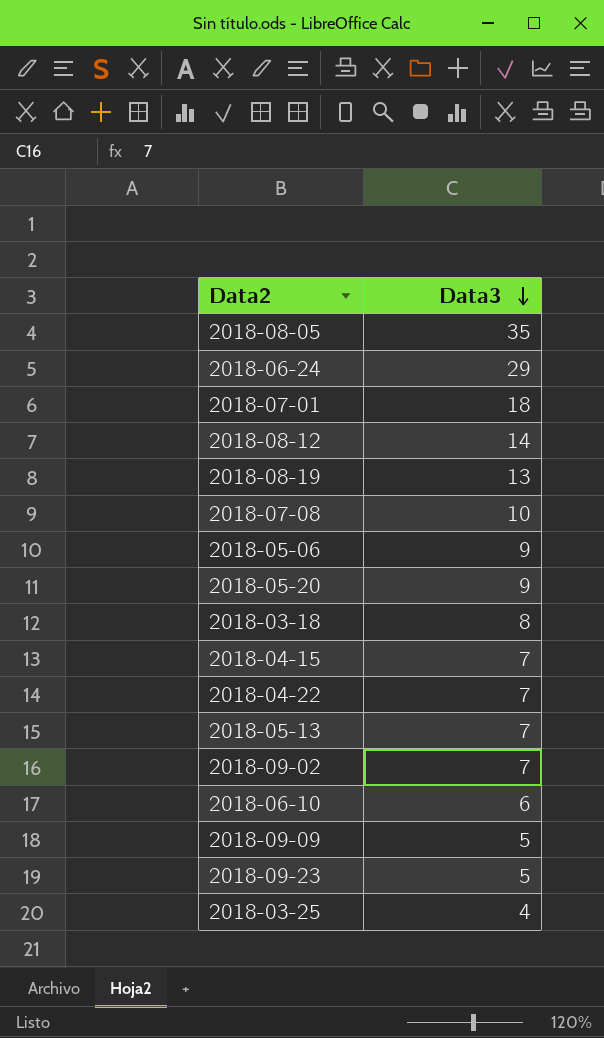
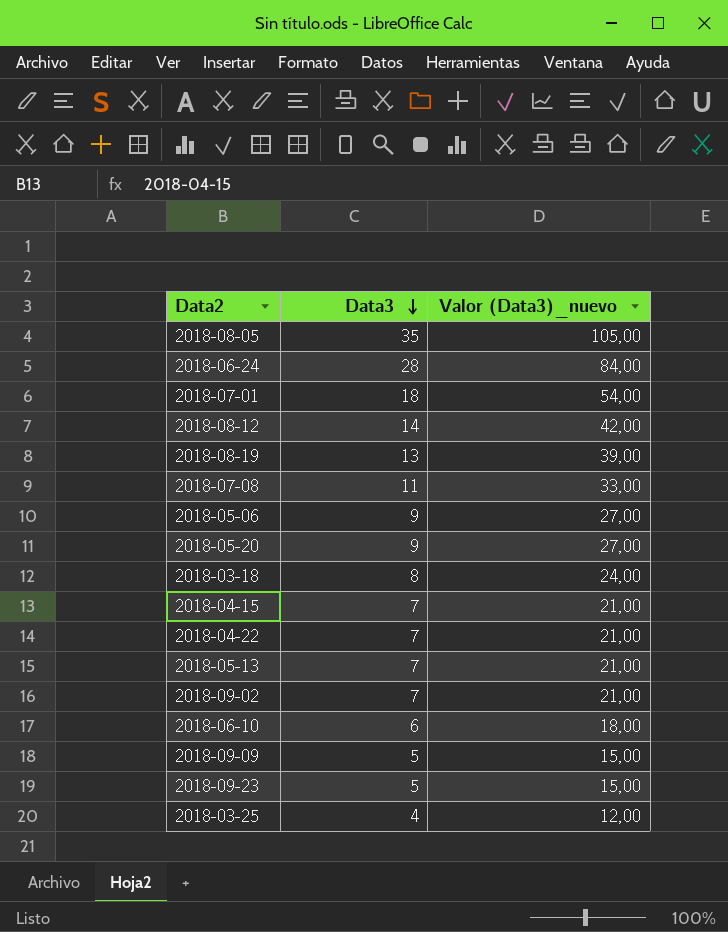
column Valor (Data3)_nuevo | formula: none -> [Data3] * 3
2018-06-24 | Data3: 29 -> 28
2018-07-08 | Data3: 10 -> 11

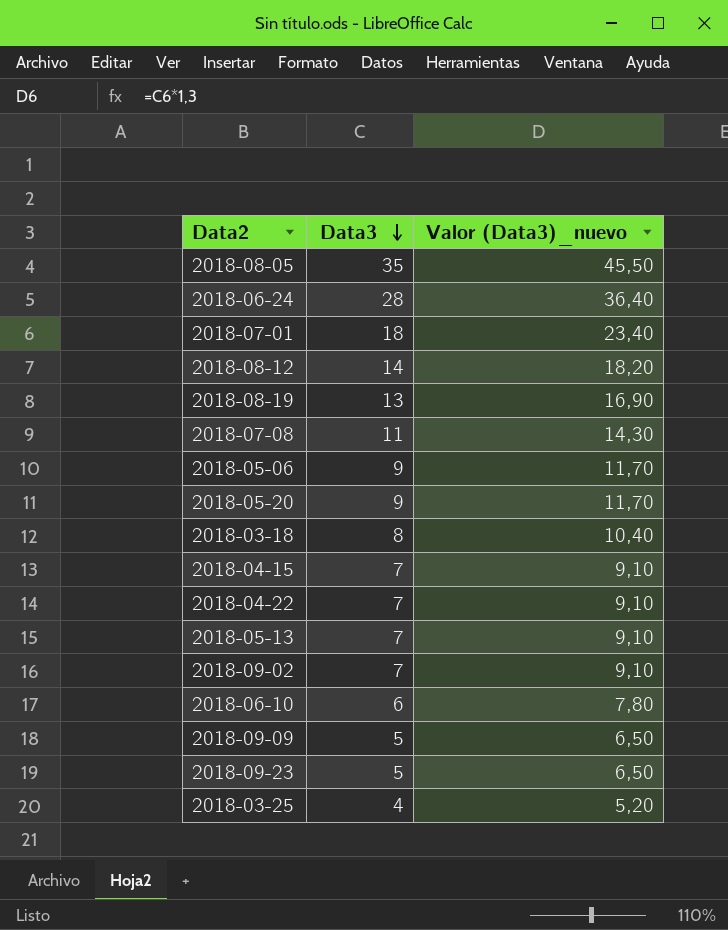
column Valor (Data3)_nuevo | formula: [Data3] * 3 -> [Data3] * 1,3

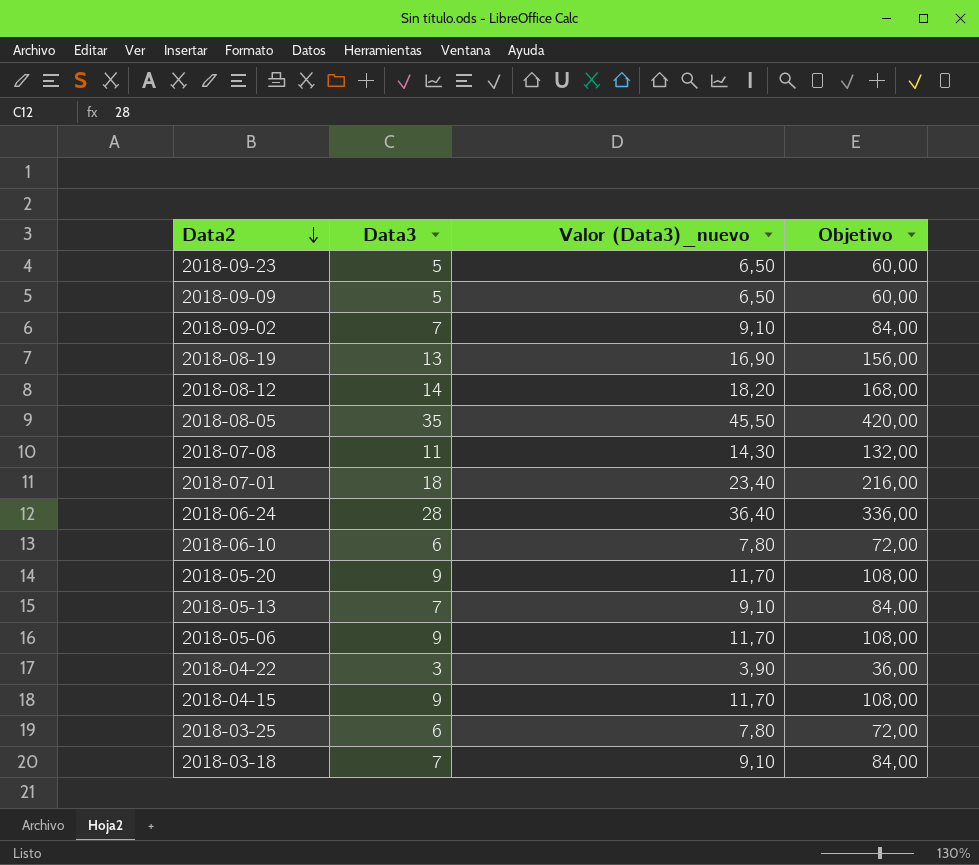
row order: Data3 descending -> Data2 descending
column Objetivo | formula: none -> [Data3] * 12
2018-04-22 | Data3: 7 -> 3
2018-04-22 | Valor (Data3)_nuevo: 9,10 -> 3,90
2018-04-15 | Data3: 7 -> 9
2018-04-15 | Valor (Data3)_nuevo: 9,10 -> 11,70
2018-03-25 | Data3: 4 -> 6
2018-03-25 | Valor (Data3)_nuevo: 5,20 -> 7,80
2018-03-18 | Data3: 8 -> 7
2018-03-18 | Valor (Data3)_nuevo: 10,40 -> 9,10

